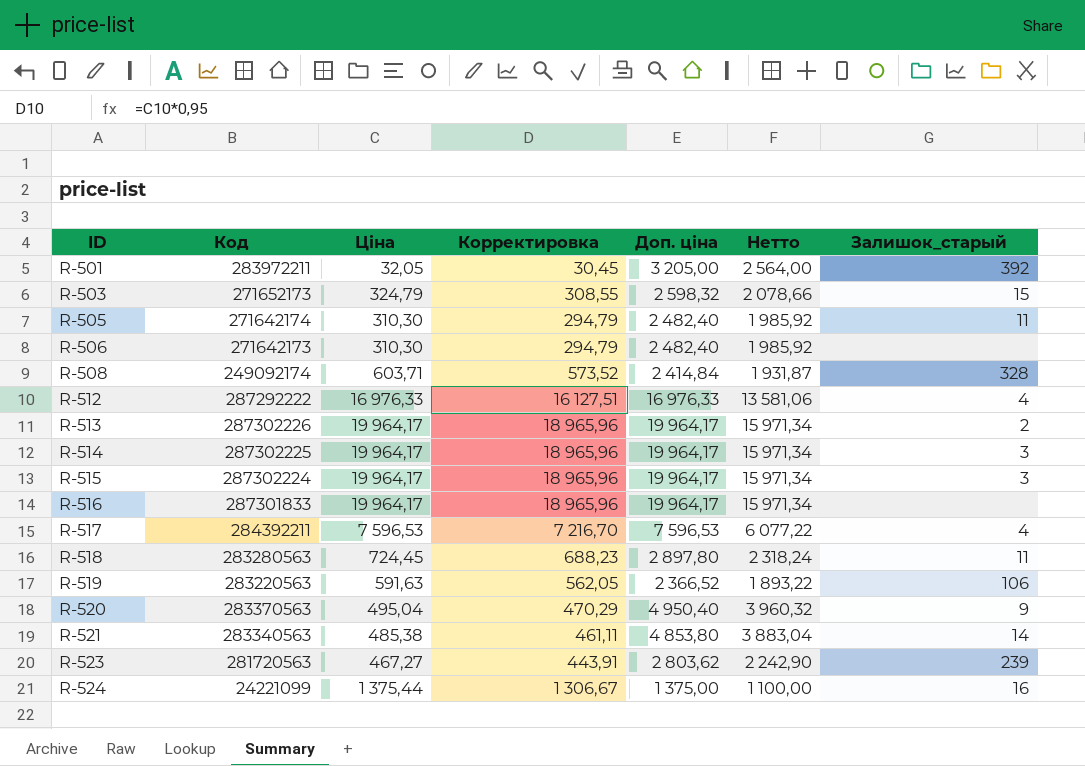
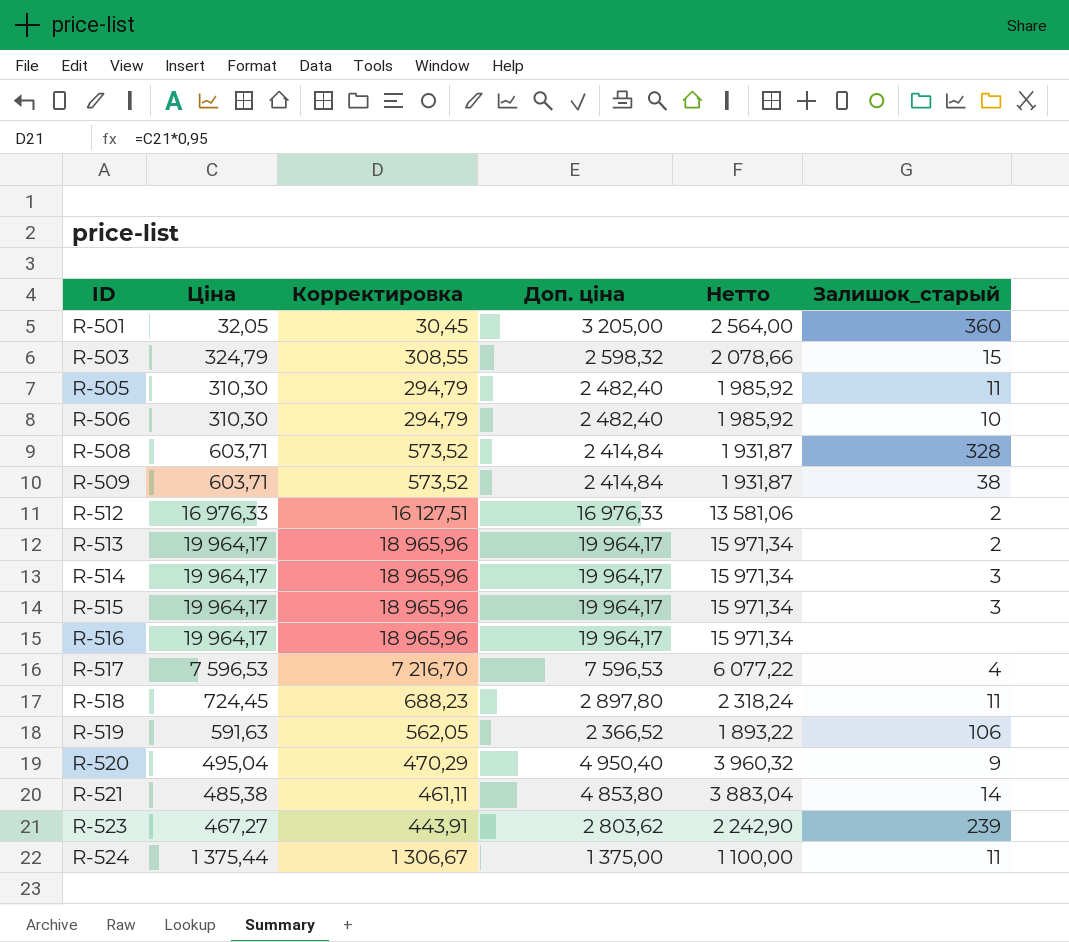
column Код | position: 2 -> none
R-501 | Залишок_старый: 392 -> 360
R-506 | Залишок_старый: none -> 10
row R-509: none -> 603,71 | 573,52 | 2 414,84 | 1 931,87 | 38
R-512 | Залишок_старый: 4 -> 2
R-524 | Залишок_старый: 16 -> 11

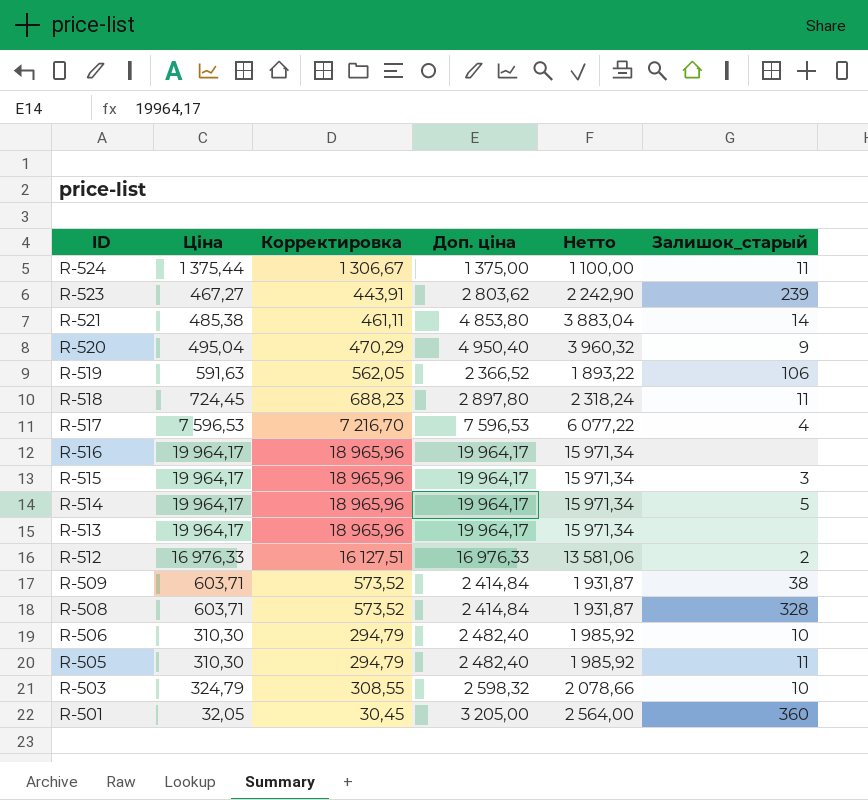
row order: ID ascending -> ID descending
R-514 | Залишок_старый: 3 -> 5
R-513 | Залишок_старый: 2 -> none
R-503 | Залишок_старый: 15 -> 10

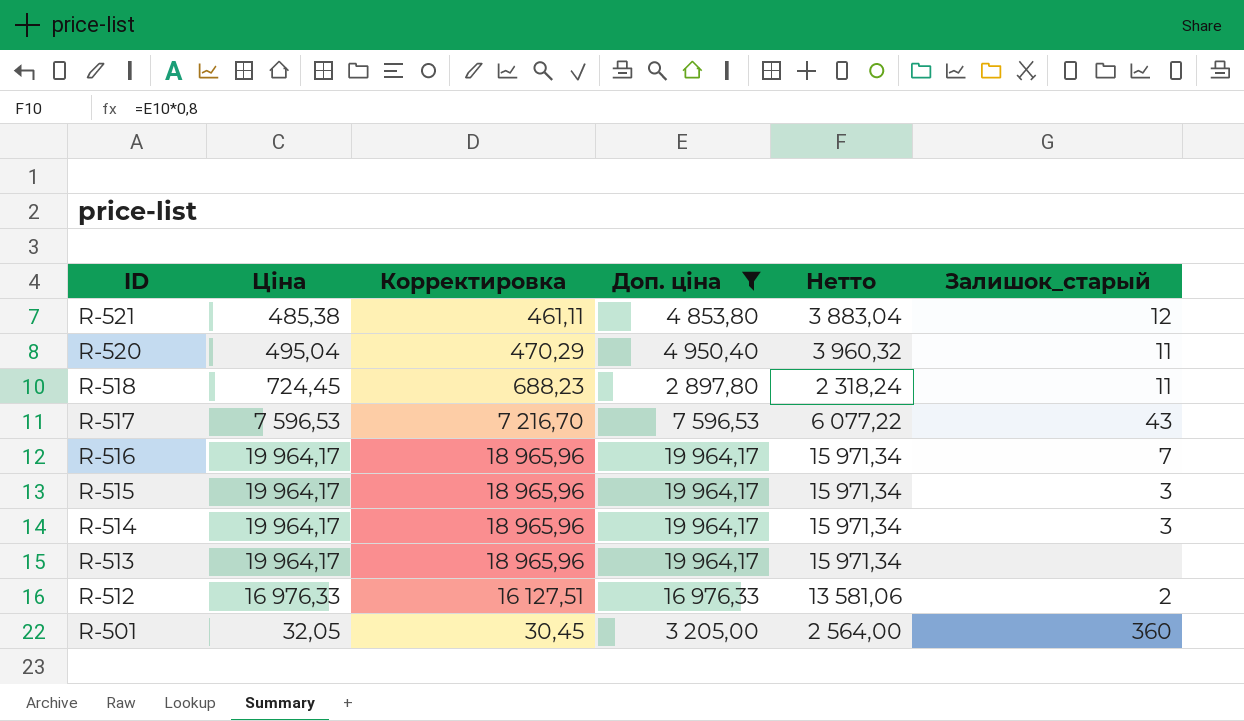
filter: none -> Доп. ціна >= 2 897,80
R-521 | Залишок_старый: 14 -> 12
R-520 | Залишок_старый: 9 -> 11
R-517 | Залишок_старый: 4 -> 43
R-516 | Залишок_старый: none -> 7
R-514 | Залишок_старый: 5 -> 3

